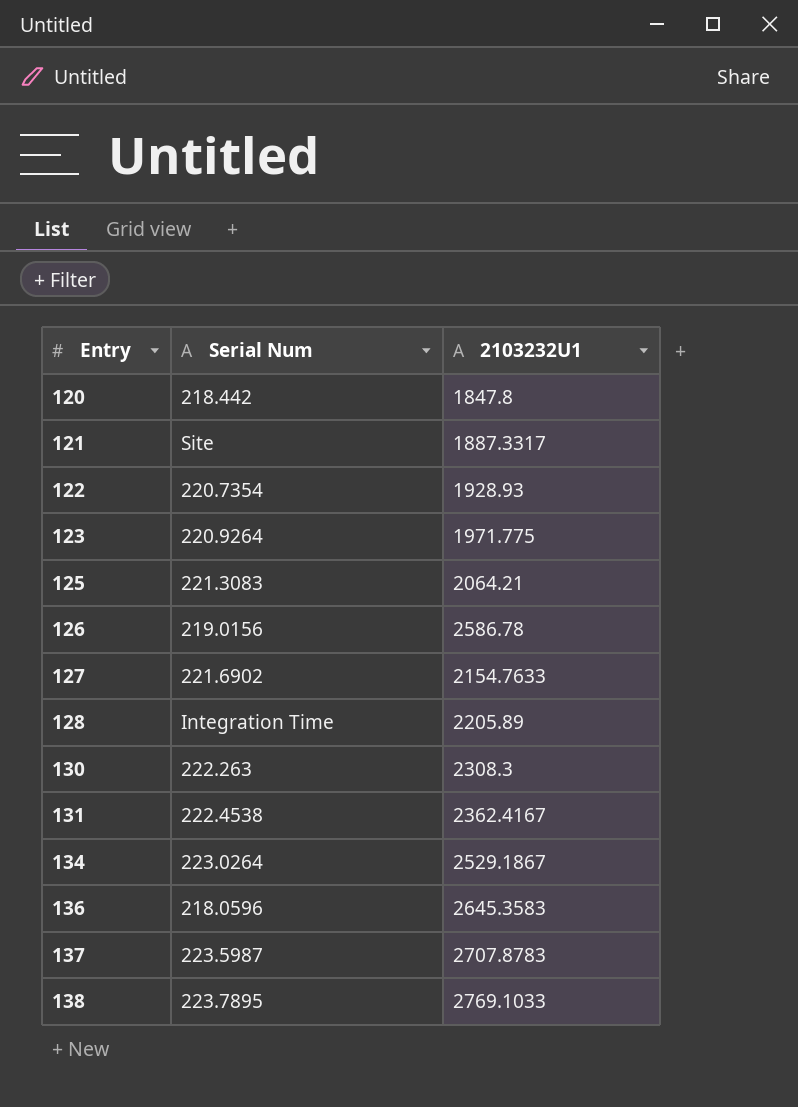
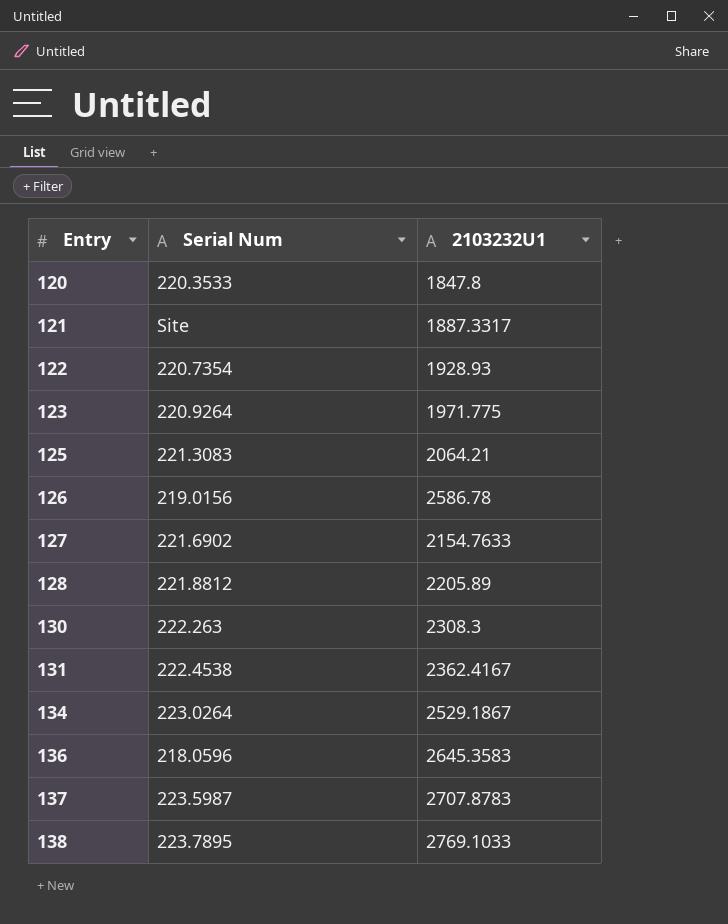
120 | Serial Num: 218.442 -> 220.3533
128 | Serial Num: Integration Time -> 221.8812

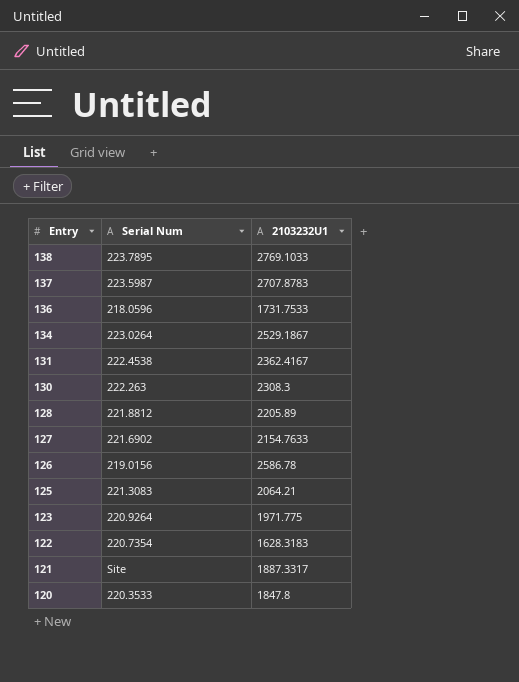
row order: Entry ascending -> Entry descending
136 | 2103232U1: 2645.3583 -> 1731.7533
122 | 2103232U1: 1928.93 -> 1628.3183

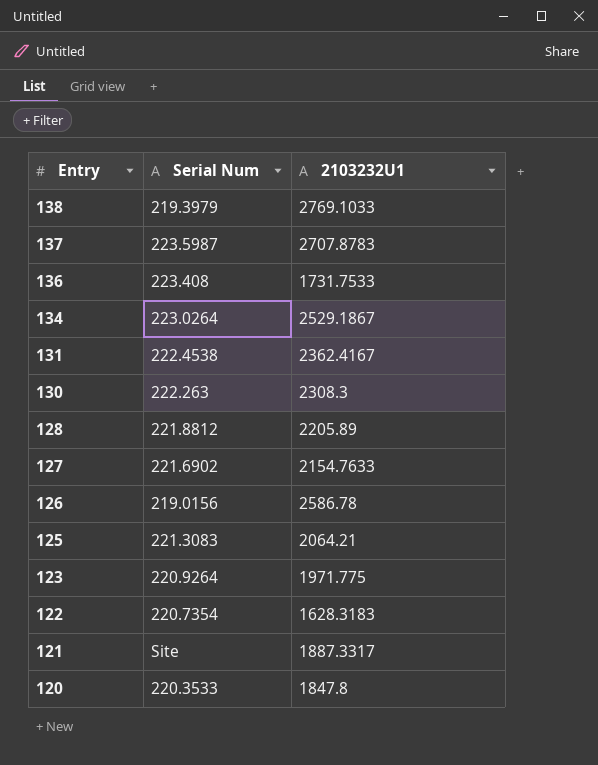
138 | Serial Num: 223.7895 -> 219.3979
136 | Serial Num: 218.0596 -> 223.408

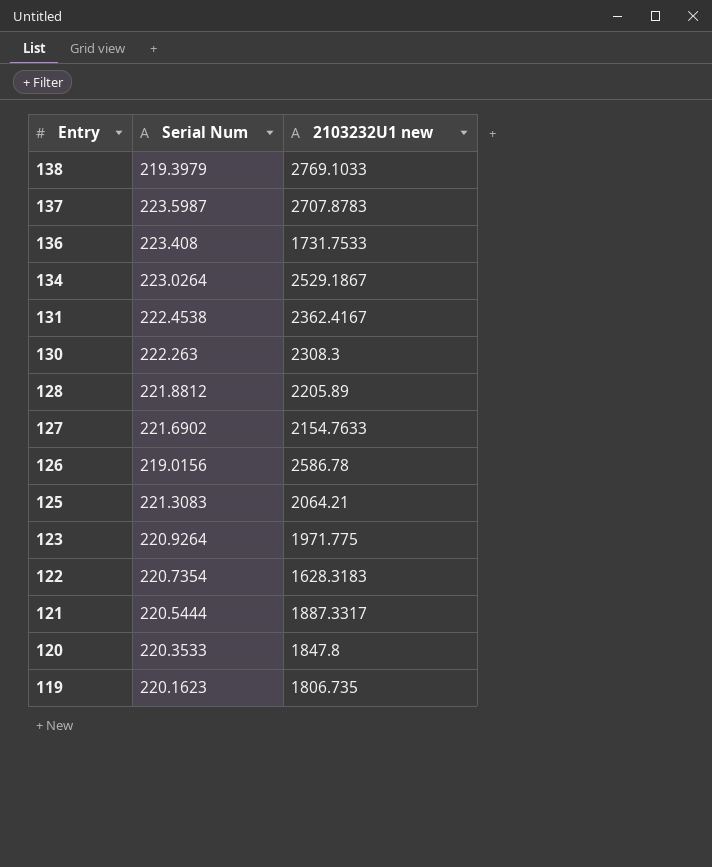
column name: 2103232U1 -> 2103232U1 new
121 | Serial Num: Site -> 220.5444
row 119: none -> 220.1623 | 1806.735

